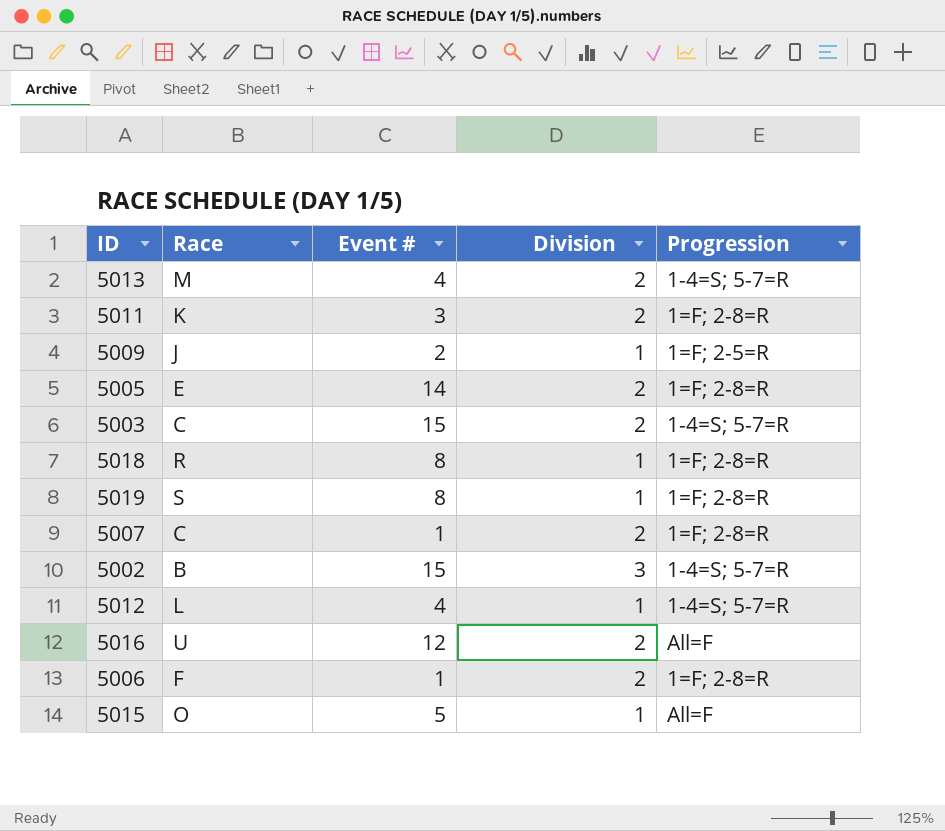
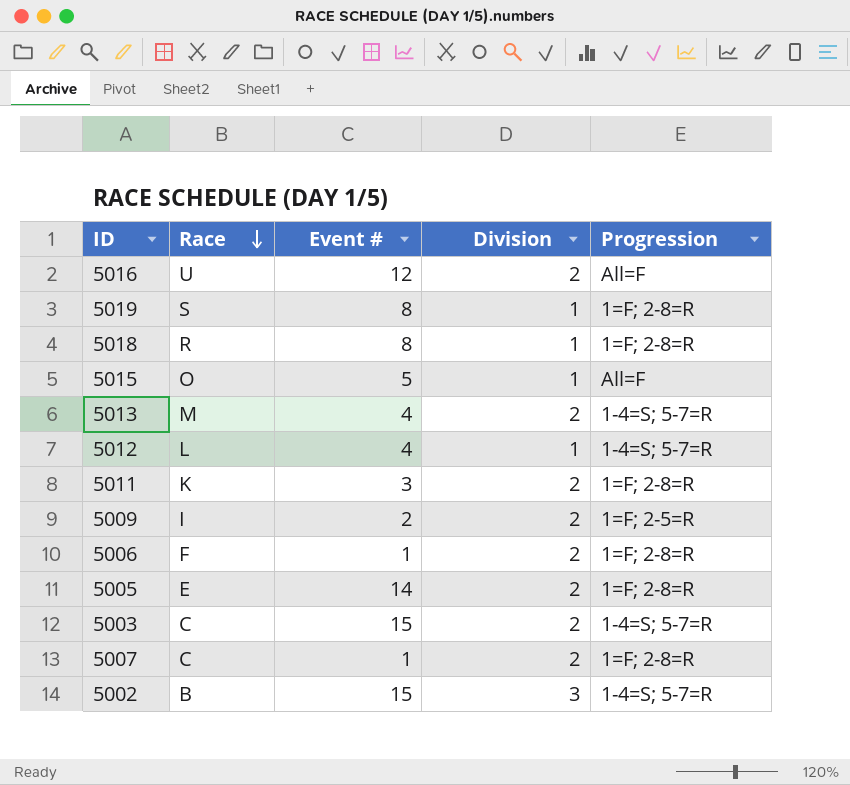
row order: none -> Race descending
5009 | Race: J -> I
5009 | Division: 1 -> 2

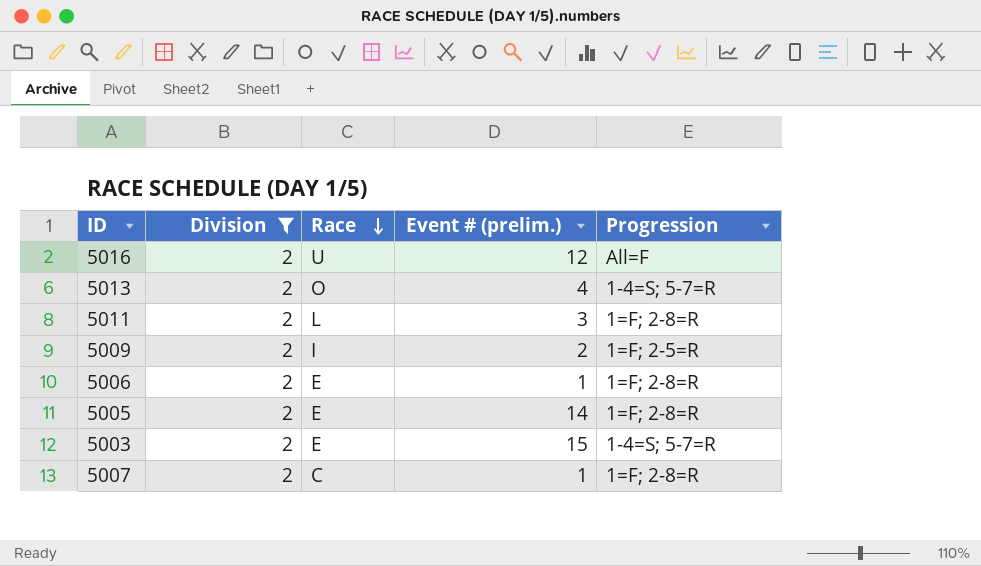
filter: none -> Division = 2
column Division | position: 4 -> 2
column name: Event # -> Event # (prelim.)
5013 | Race: M -> O
5011 | Race: K -> L
5006 | Race: F -> E
5003 | Race: C -> E

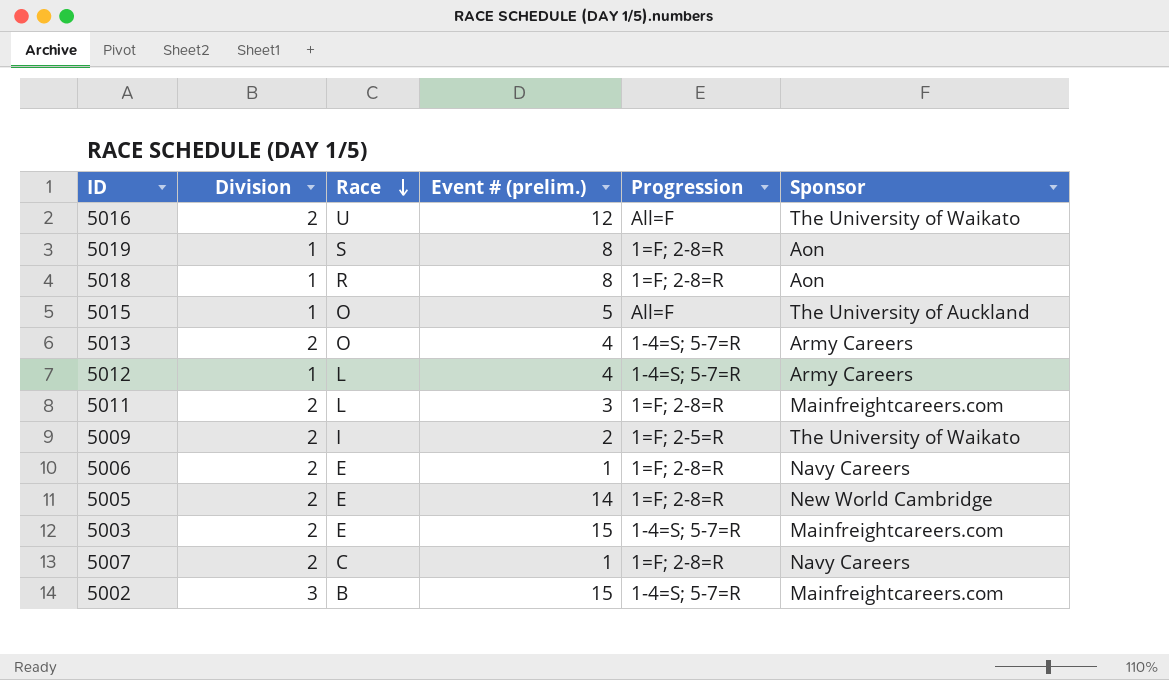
filter: Division = 2 -> none
column Sponsor | position: none -> 6

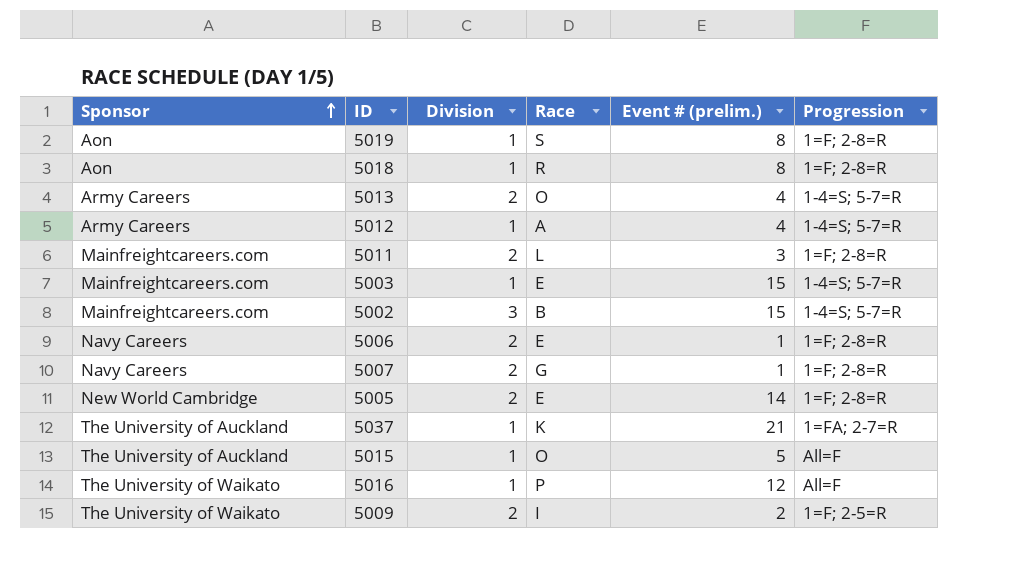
row order: Race descending -> Sponsor ascending
column Sponsor | position: 6 -> 1
5012 | Race: L -> A
5003 | Division: 2 -> 1
5007 | Race: C -> G
row 5037: none -> The University of Auckland | 1 | K | 21 | 1=FA; 2-7=R
5016 | Division: 2 -> 1
5016 | Race: U -> P

